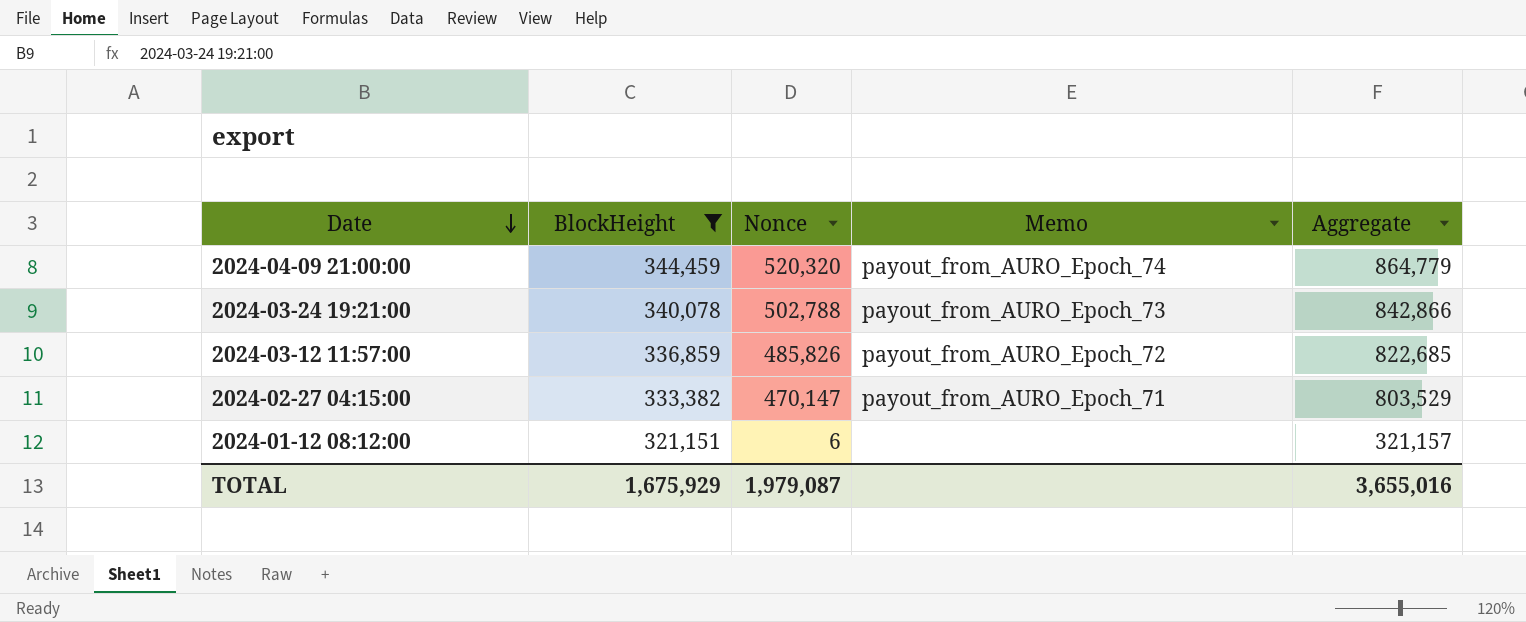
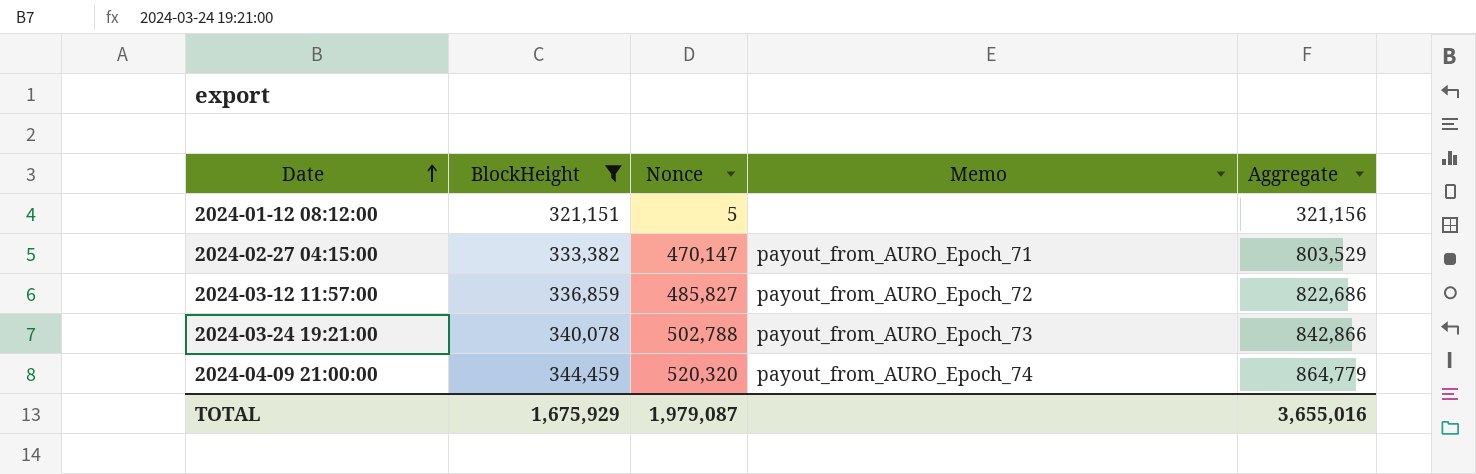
row order: Date descending -> Date ascending
2024-01-12 08:12:00 | Nonce: 6 -> 5
2024-01-12 08:12:00 | Aggregate: 321,157 -> 321,156
2024-03-12 11:57:00 | Nonce: 485,826 -> 485,827
2024-03-12 11:57:00 | Aggregate: 822,685 -> 822,686

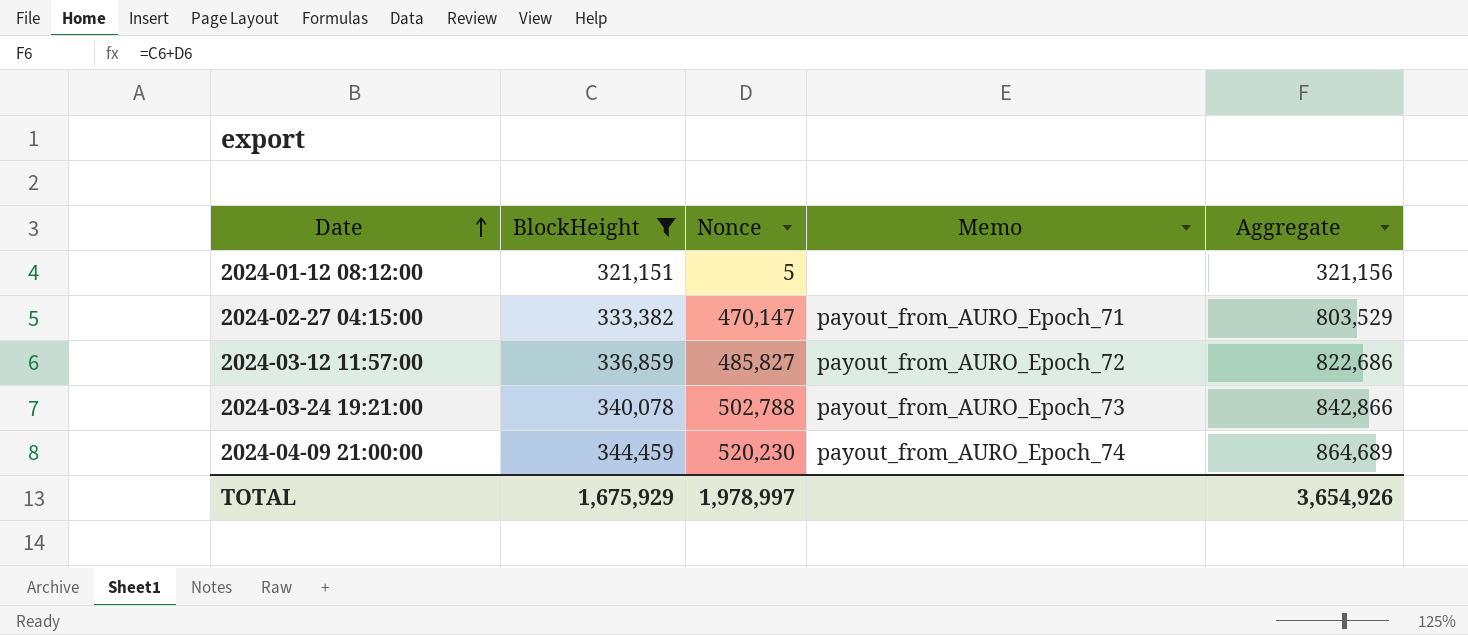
2024-04-09 21:00:00 | Nonce: 520,320 -> 520,230
2024-04-09 21:00:00 | Aggregate: 864,779 -> 864,689
TOTAL | Nonce: 1,979,087 -> 1,978,997
TOTAL | Aggregate: 3,655,016 -> 3,654,926

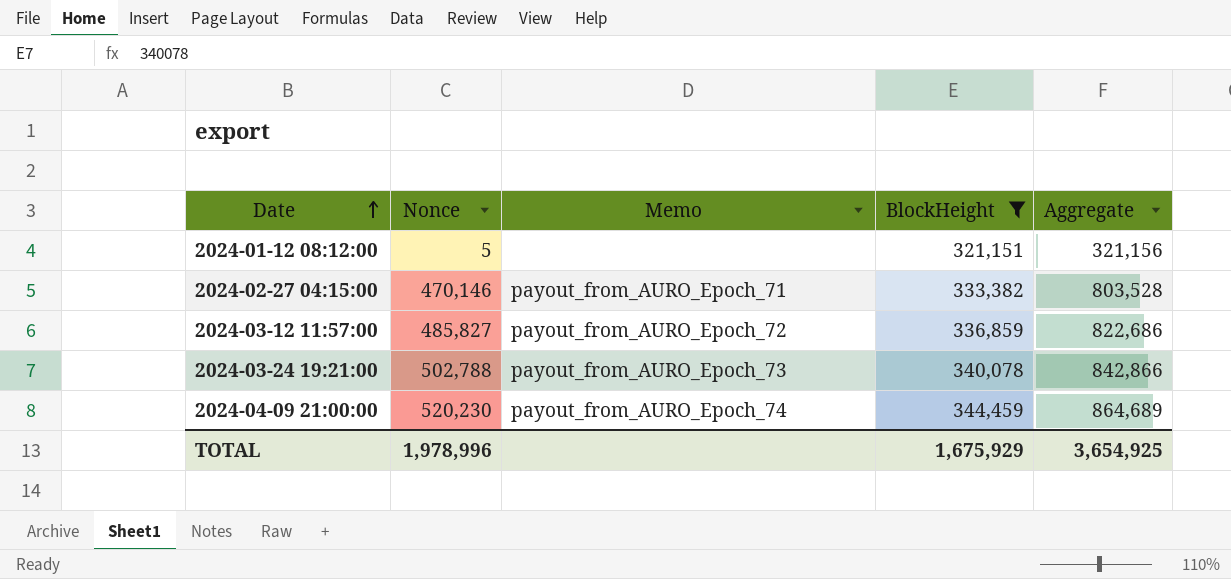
column BlockHeight | position: 2 -> 4
2024-02-27 04:15:00 | Nonce: 470,147 -> 470,146
2024-02-27 04:15:00 | Aggregate: 803,529 -> 803,528
TOTAL | Nonce: 1,978,997 -> 1,978,996
TOTAL | Aggregate: 3,654,926 -> 3,654,925

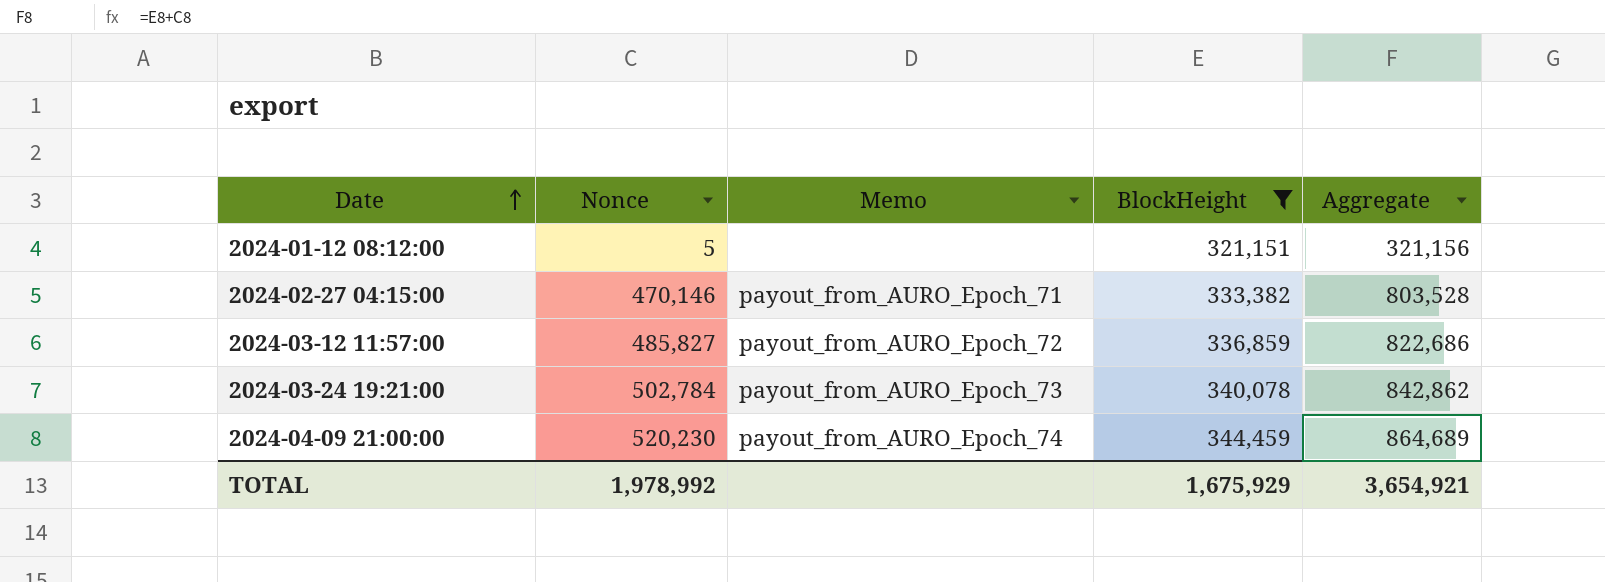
2024-03-24 19:21:00 | Nonce: 502,788 -> 502,784
2024-03-24 19:21:00 | Aggregate: 842,866 -> 842,862
TOTAL | Nonce: 1,978,996 -> 1,978,992
TOTAL | Aggregate: 3,654,925 -> 3,654,921

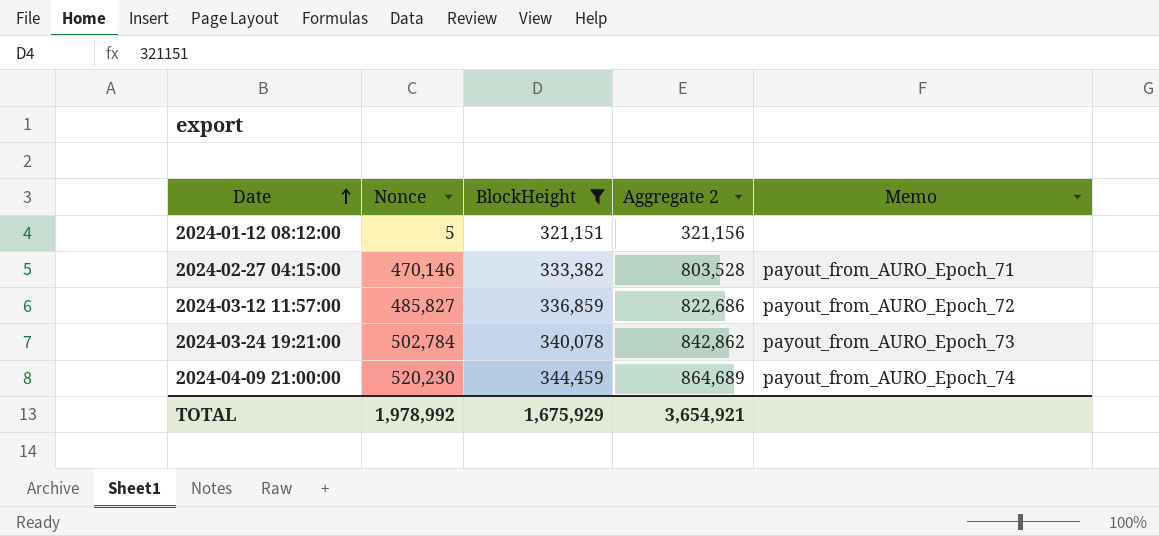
column name: Aggregate -> Aggregate 2
column Memo | position: 3 -> 5

